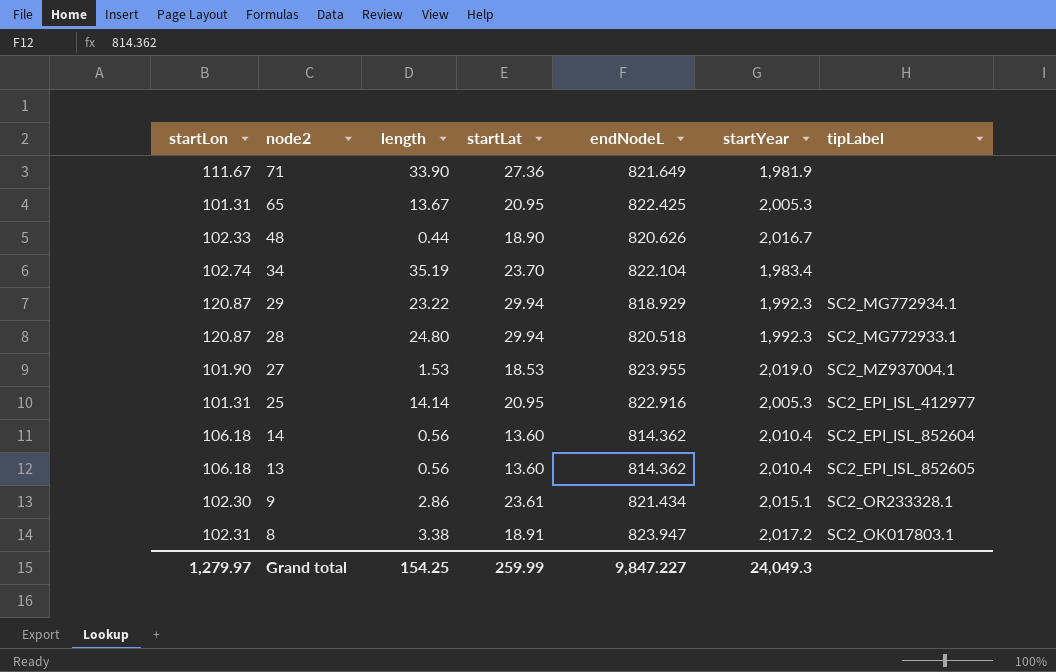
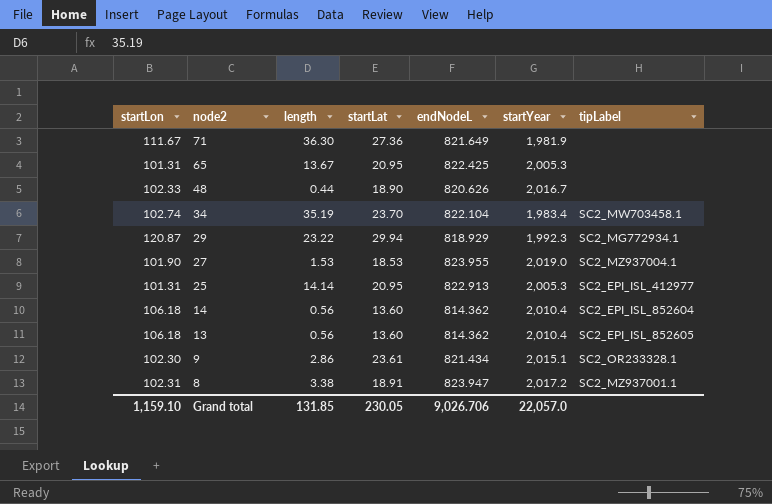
row 28: 120.87 | 24.80 | 29.94 | 820.518 | 1,992.3 | SC2_MG772933.1 -> none
71 | length: 33.90 -> 36.30
34 | tipLabel: none -> SC2_MW703458.1
25 | endNodeL: 822.916 -> 822.913
8 | tipLabel: SC2_OK017803.1 -> SC2_MZ937001.1
Grand total | startLon: 1,279.97 -> 1,159.10
Grand total | length: 154.25 -> 131.85
Grand total | startLat: 259.99 -> 230.05
Grand total | endNodeL: 9,847.227 -> 9,026.706
Grand total | startYear: 24,049.3 -> 22,057.0

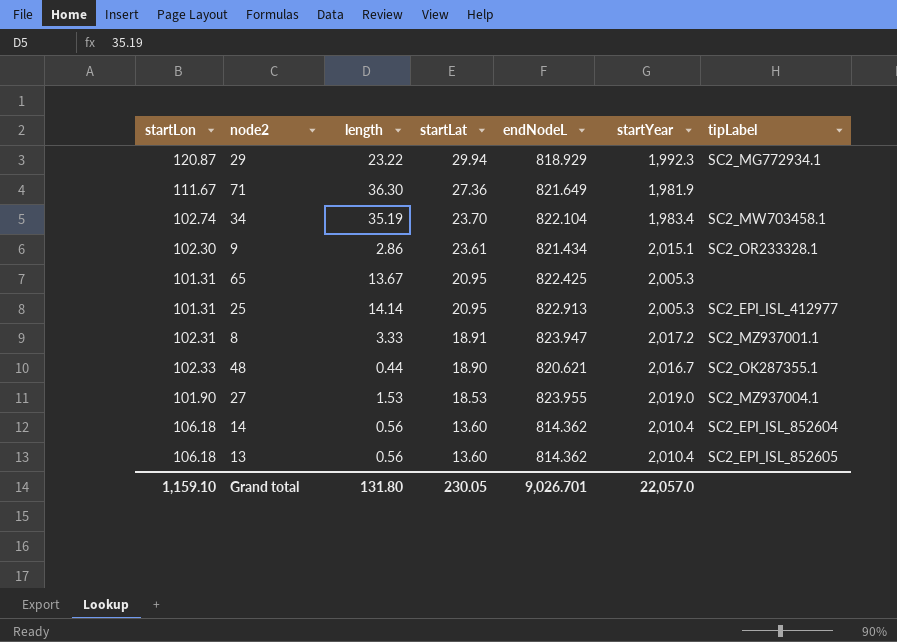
row order: node2 descending -> startLat descending
8 | length: 3.38 -> 3.33
48 | endNodeL: 820.626 -> 820.621
48 | tipLabel: none -> SC2_OK287355.1
Grand total | length: 131.85 -> 131.80
Grand total | endNodeL: 9,026.706 -> 9,026.701

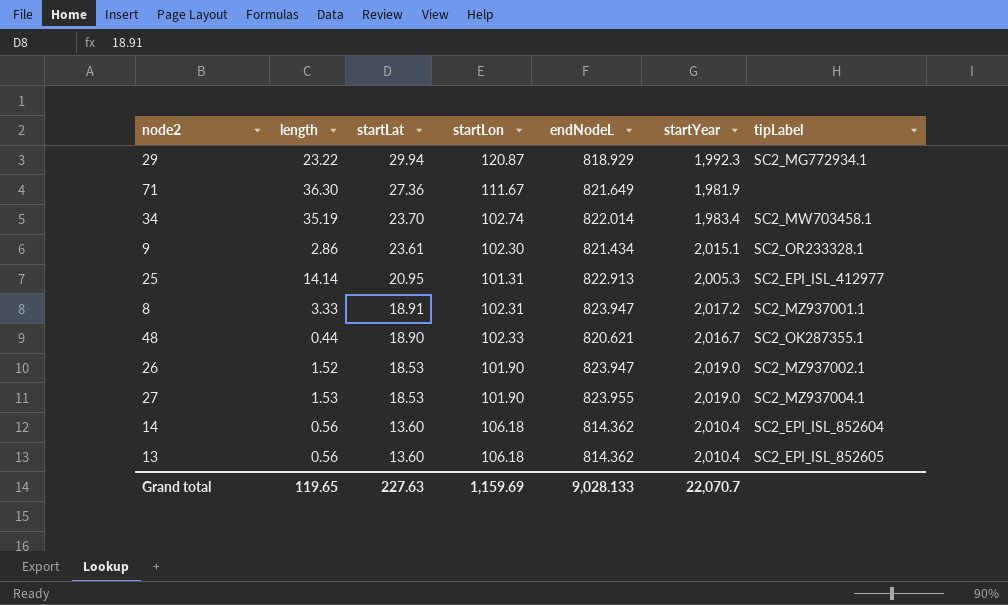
column startLon | position: 1 -> 4
row 65: 101.31 | 13.67 | 20.95 | 822.425 | 2,005.3 | none -> none
34 | endNodeL: 822.104 -> 822.014
row 26: none -> 1.52 | 18.53 | 101.90 | 823.947 | 2,019.0 | SC2_MZ937002.1
Grand total | length: 131.80 -> 119.65
Grand total | startLat: 230.05 -> 227.63
Grand total | startLon: 1,159.10 -> 1,159.69
Grand total | endNodeL: 9,026.701 -> 9,028.133
Grand total | startYear: 22,057.0 -> 22,070.7

